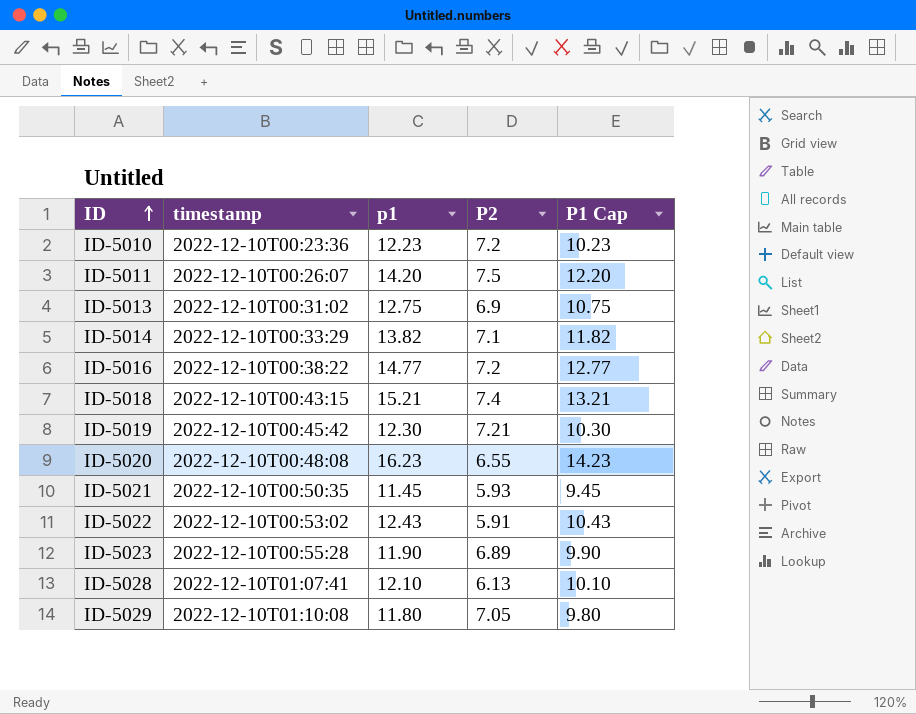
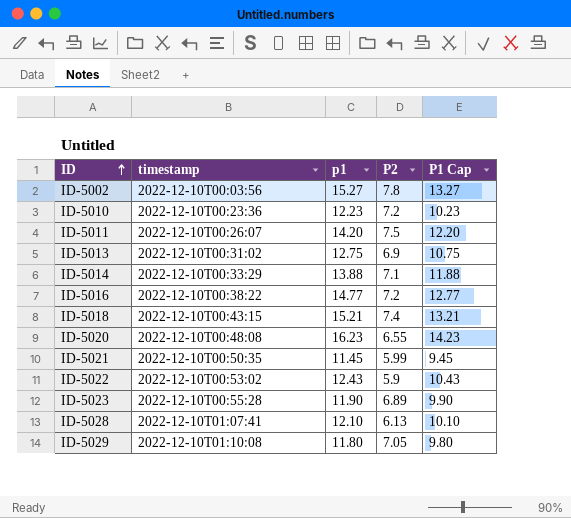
row ID-5019: 2022-12-10T00:45:42 | 12.30 | 7.21 | 10.30 -> none
row ID-5002: none -> 2022-12-10T00:03:56 | 15.27 | 7.8 | 13.27
ID-5014 | p1: 13.82 -> 13.88
ID-5014 | P1 Cap: 11.82 -> 11.88
ID-5021 | P2: 5.93 -> 5.99
ID-5022 | P2: 5.91 -> 5.9

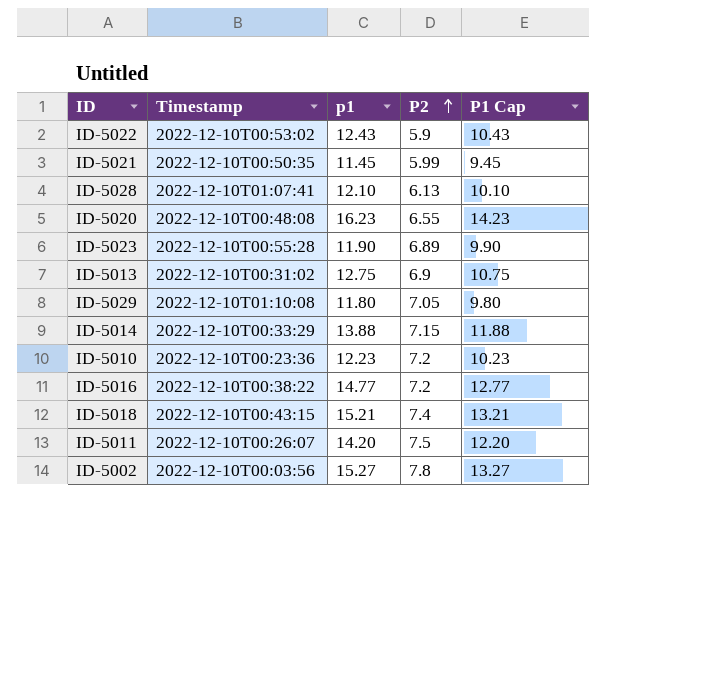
row order: ID ascending -> P2 ascending
column name: timestamp -> Timestamp
ID-5014 | P2: 7.1 -> 7.15

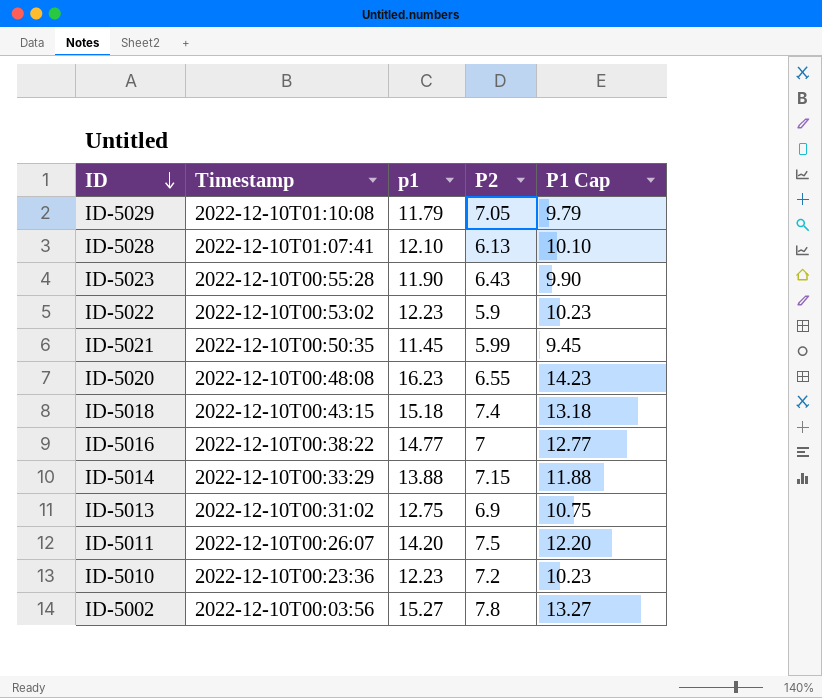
row order: P2 ascending -> ID descending
ID-5029 | p1: 11.80 -> 11.79
ID-5029 | P1 Cap: 9.80 -> 9.79
ID-5023 | P2: 6.89 -> 6.43
ID-5022 | p1: 12.43 -> 12.23
ID-5022 | P1 Cap: 10.43 -> 10.23
ID-5018 | p1: 15.21 -> 15.18
ID-5018 | P1 Cap: 13.21 -> 13.18
ID-5016 | P2: 7.2 -> 7

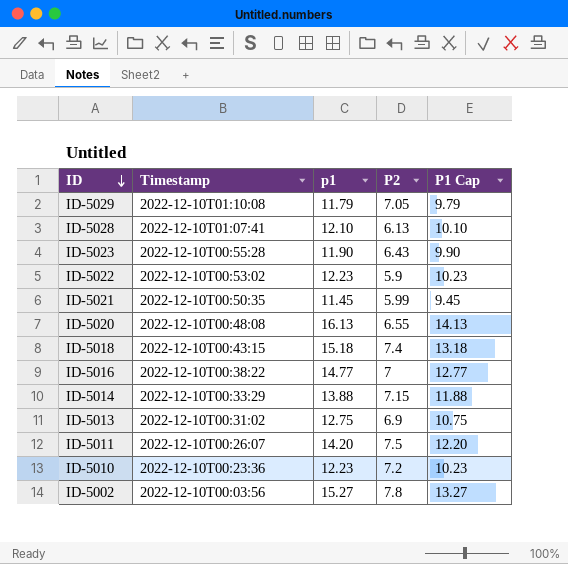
ID-5020 | p1: 16.23 -> 16.13
ID-5020 | P1 Cap: 14.23 -> 14.13

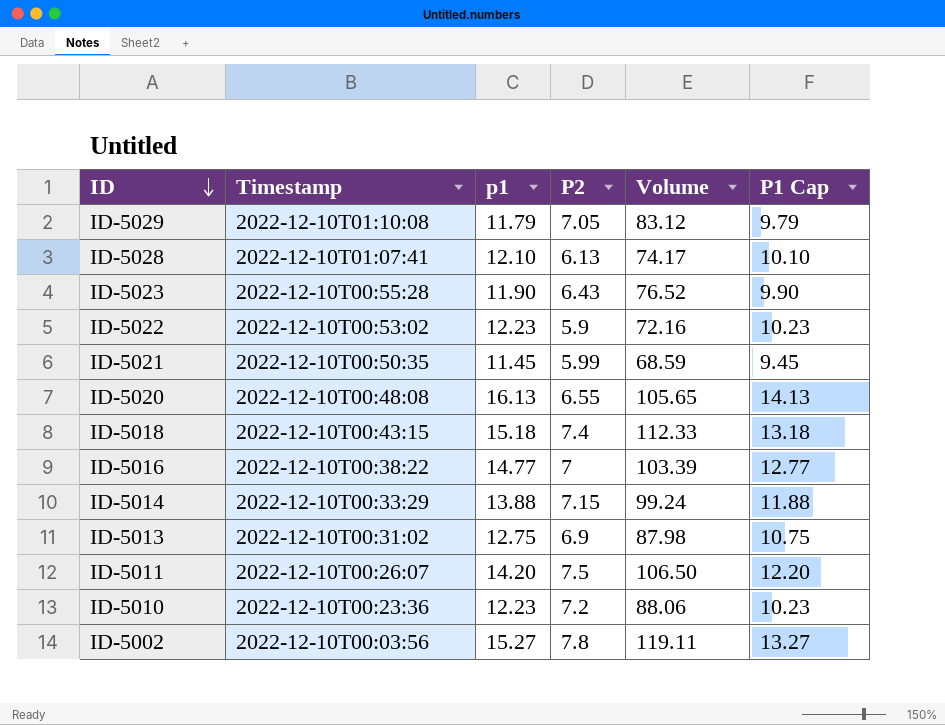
column Volume | formula: none -> [p1] * [P2]

